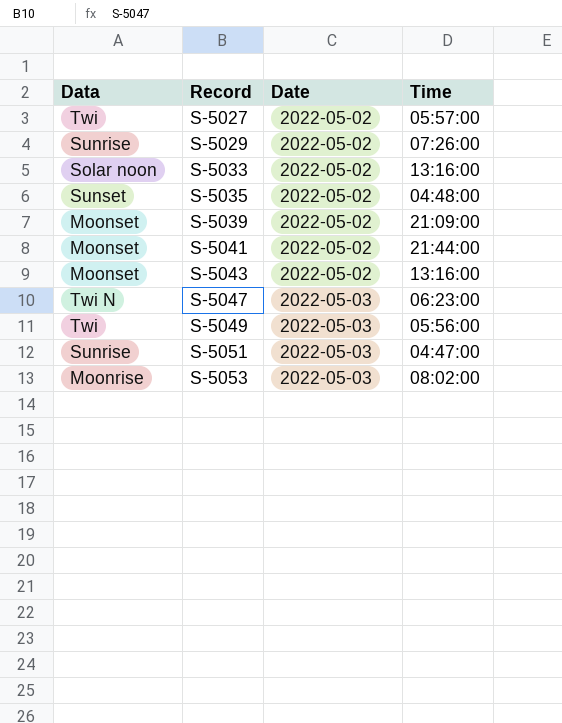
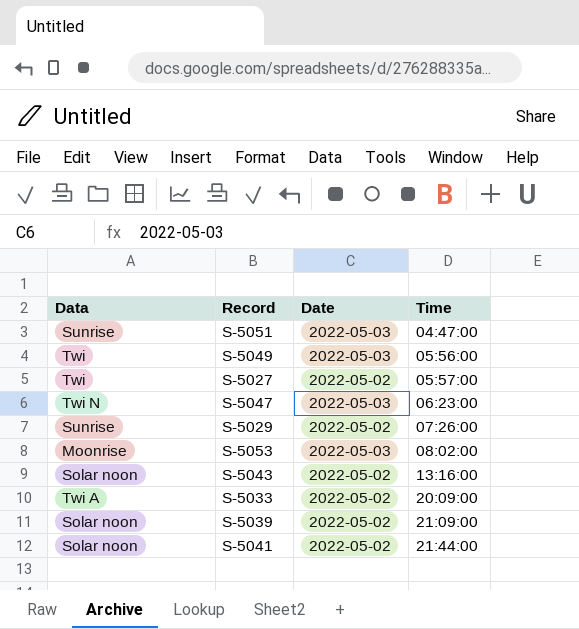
row order: Record ascending -> Time ascending
row S-5035: Sunset | 2022-05-02 | 04:48:00 -> none
S-5043 | Data: Moonset -> Solar noon
S-5033 | Data: Solar noon -> Twi A
S-5033 | Time: 13:16:00 -> 20:09:00
S-5039 | Data: Moonset -> Solar noon
S-5041 | Data: Moonset -> Solar noon

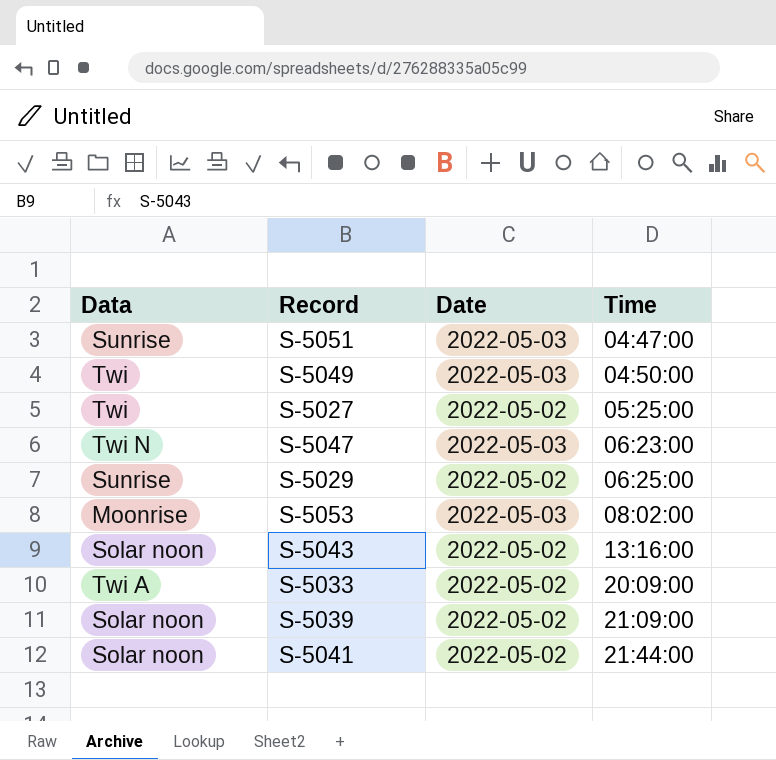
S-5049 | Time: 05:56:00 -> 04:50:00
S-5027 | Time: 05:57:00 -> 05:25:00
S-5029 | Time: 07:26:00 -> 06:25:00

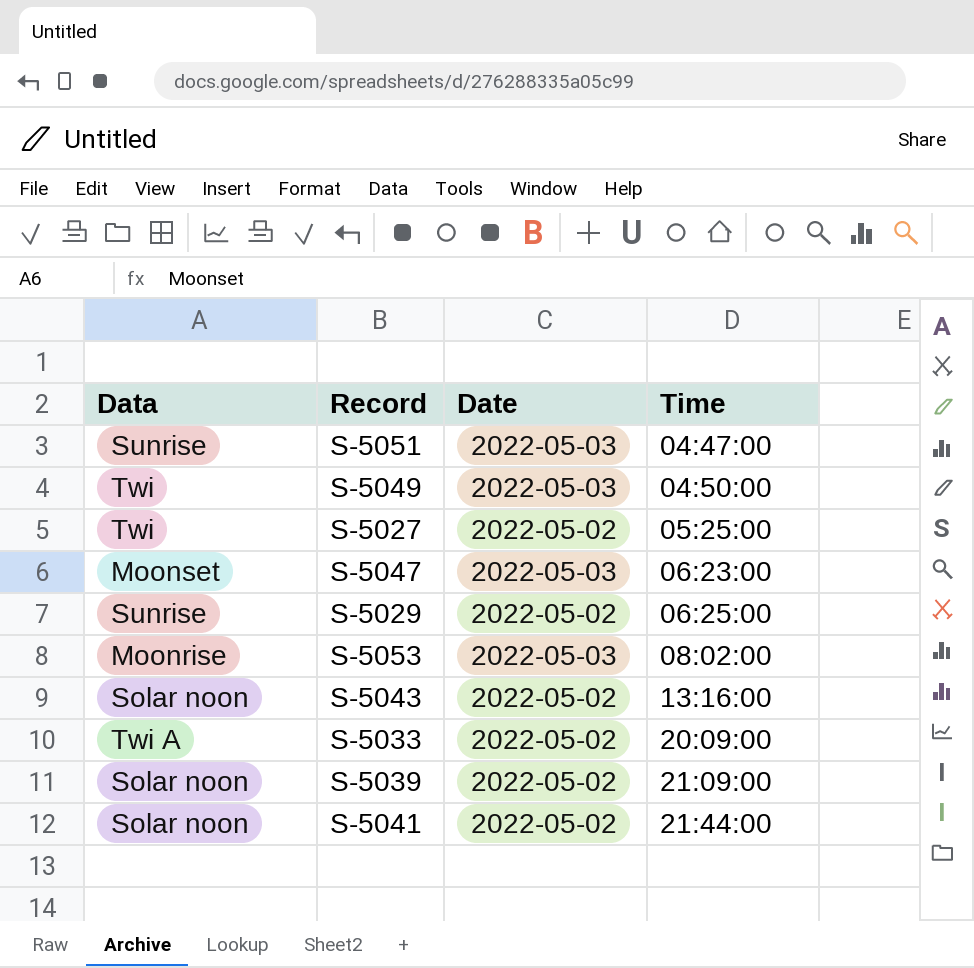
S-5047 | Data: Twi N -> Moonset

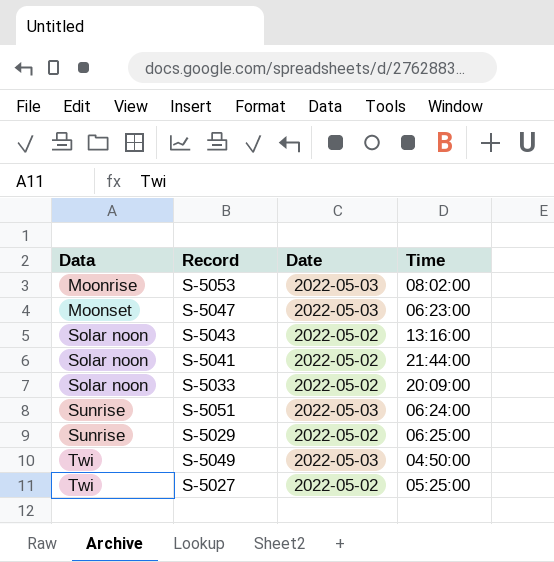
row order: Time ascending -> Data ascending
row S-5039: Solar noon | 2022-05-02 | 21:09:00 -> none
S-5033 | Data: Twi A -> Solar noon
S-5051 | Time: 04:47:00 -> 06:24:00

